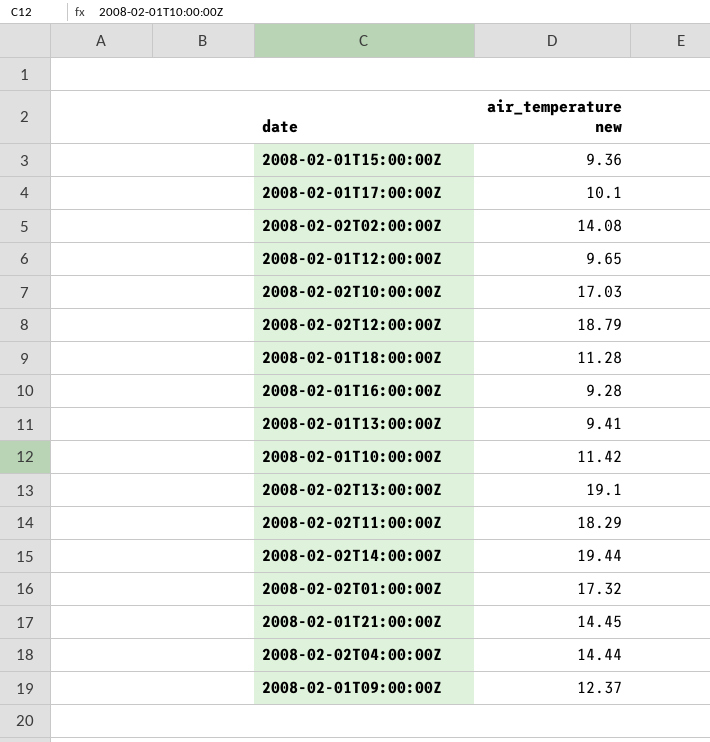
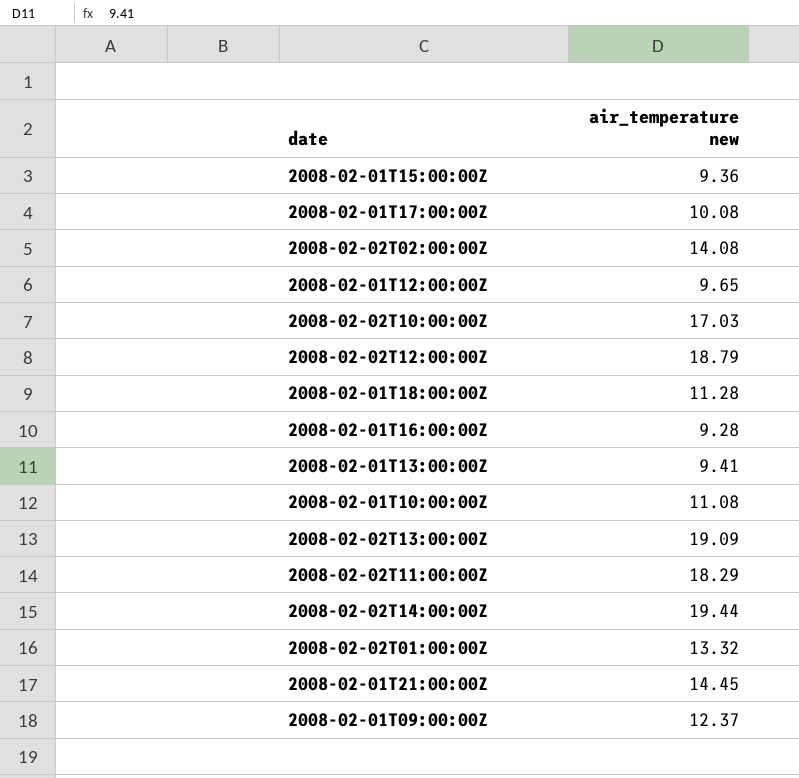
row 2008-02-02T04:00:00Z: 14.44 -> none
2008-02-01T17:00:00Z | air_temperature new: 10.1 -> 10.08
2008-02-01T10:00:00Z | air_temperature new: 11.42 -> 11.08
2008-02-02T13:00:00Z | air_temperature new: 19.1 -> 19.09
2008-02-02T01:00:00Z | air_temperature new: 17.32 -> 13.32

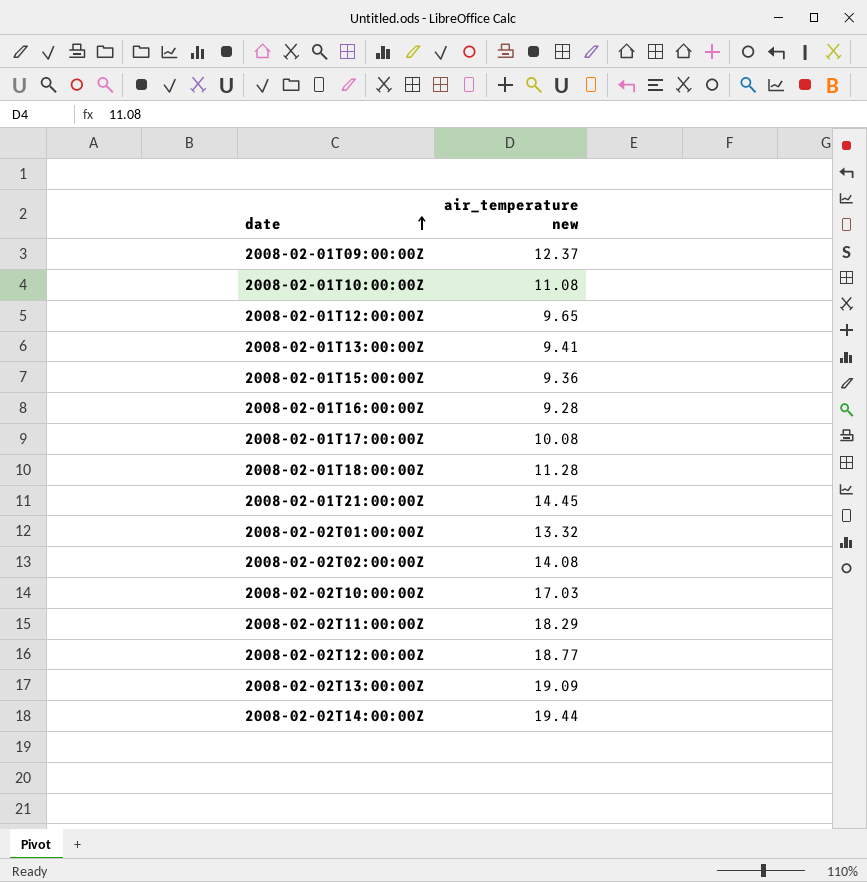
row order: none -> date ascending
2008-02-02T12:00:00Z | air_temperature new: 18.79 -> 18.77

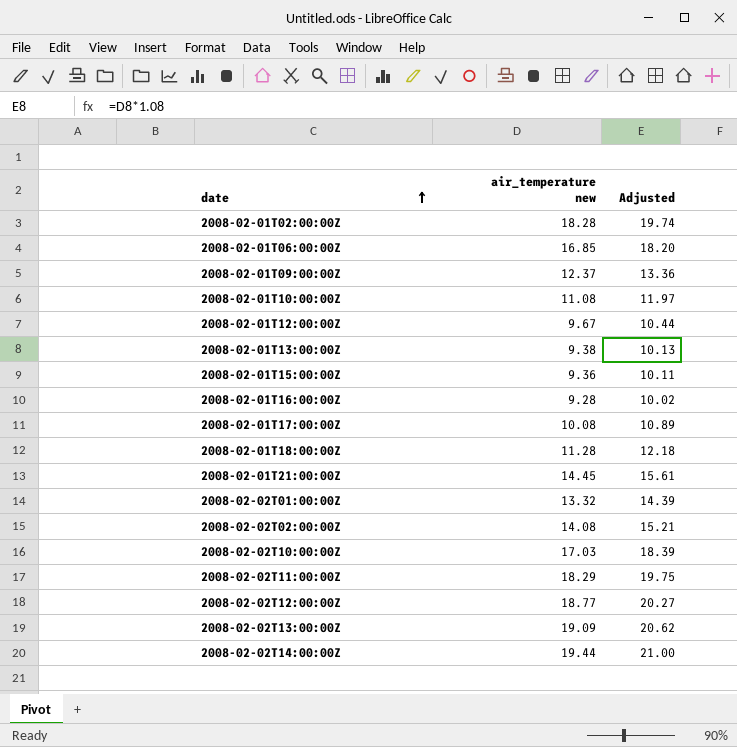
column Adjusted | formula: none -> [air_temperature new] * 1.08
row 2008-02-01T02:00:00Z: none -> 18.28 | 19.74
row 2008-02-01T06:00:00Z: none -> 16.85 | 18.20
2008-02-01T12:00:00Z | air_temperature new: 9.65 -> 9.67
2008-02-01T13:00:00Z | air_temperature new: 9.41 -> 9.38

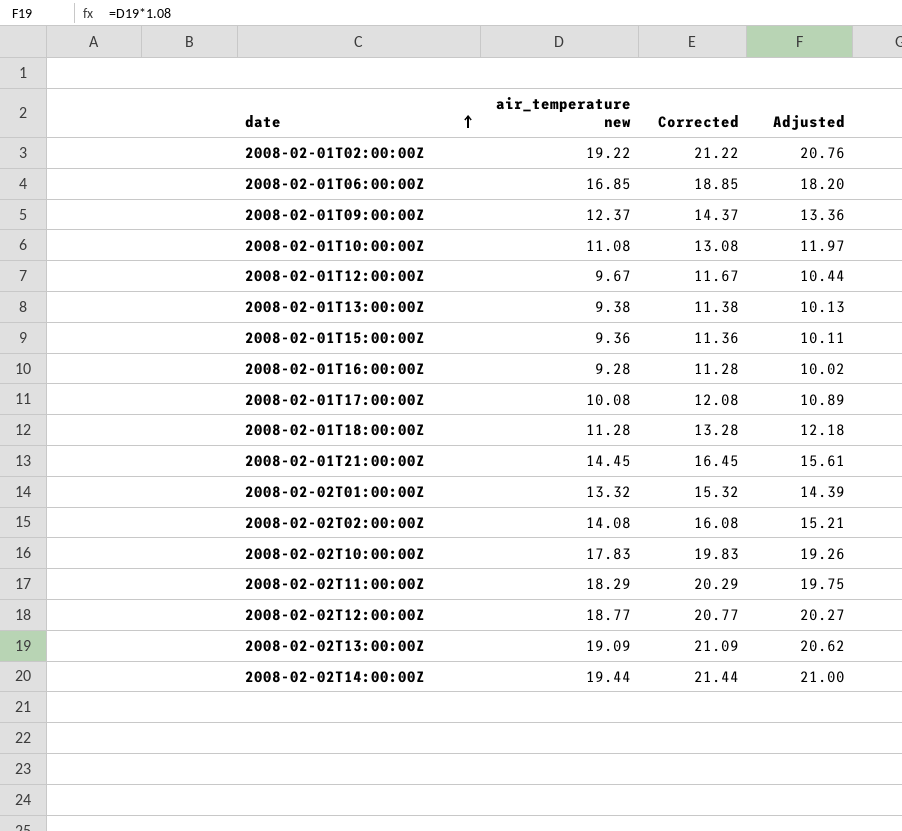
column Corrected | formula: none -> [air_temperature new] + 2
2008-02-01T02:00:00Z | air_temperature new: 18.28 -> 19.22
2008-02-01T02:00:00Z | Adjusted: 19.74 -> 20.76
2008-02-02T10:00:00Z | air_temperature new: 17.03 -> 17.83
2008-02-02T10:00:00Z | Adjusted: 18.39 -> 19.26

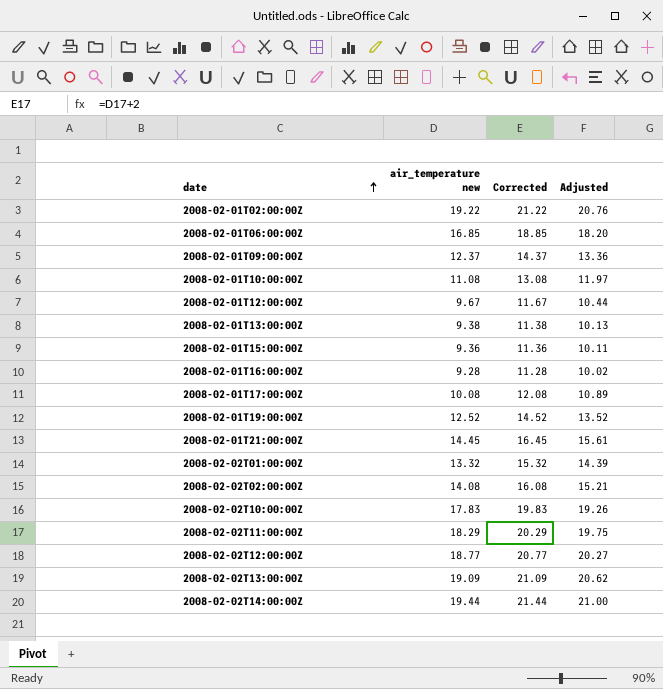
row 2008-02-01T18:00:00Z: 11.28 | 13.28 | 12.18 -> none
row 2008-02-01T19:00:00Z: none -> 12.52 | 14.52 | 13.52

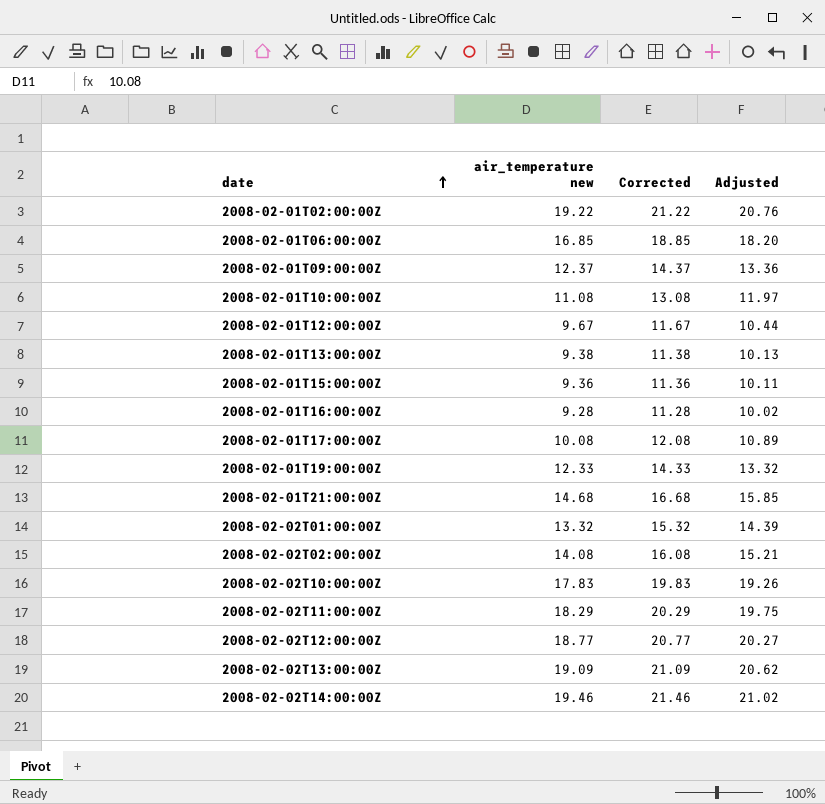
2008-02-01T19:00:00Z | air_temperature new: 12.52 -> 12.33
2008-02-01T19:00:00Z | Corrected: 14.52 -> 14.33
2008-02-01T19:00:00Z | Adjusted: 13.52 -> 13.32
2008-02-01T21:00:00Z | air_temperature new: 14.45 -> 14.68
2008-02-01T21:00:00Z | Corrected: 16.45 -> 16.68
2008-02-01T21:00:00Z | Adjusted: 15.61 -> 15.85
2008-02-02T14:00:00Z | air_temperature new: 19.44 -> 19.46
2008-02-02T14:00:00Z | Corrected: 21.44 -> 21.46
2008-02-02T14:00:00Z | Adjusted: 21.00 -> 21.02

